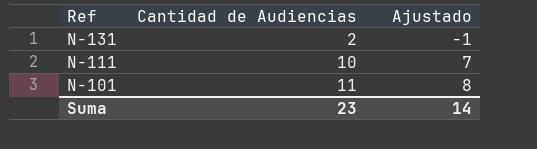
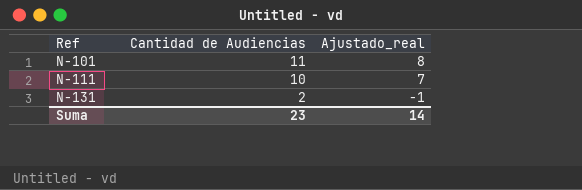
row order: Ref descending -> Ref ascending
column name: Ajustado -> Ajustado_real

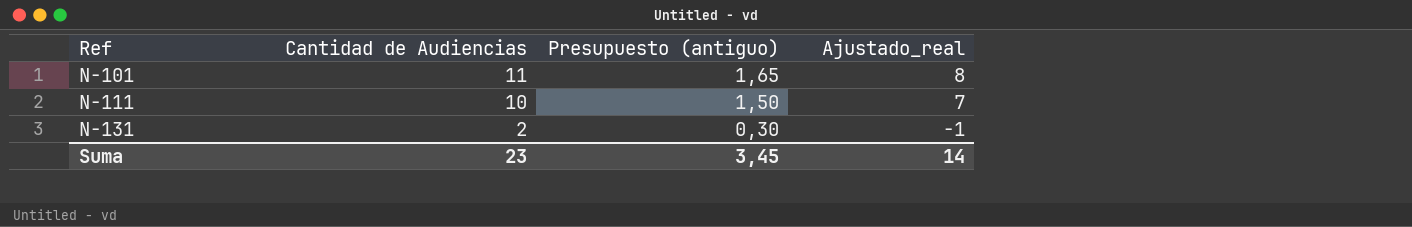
column Presupuesto (antiguo) | formula: none -> [Cantidad de Audiencias] * 0,15

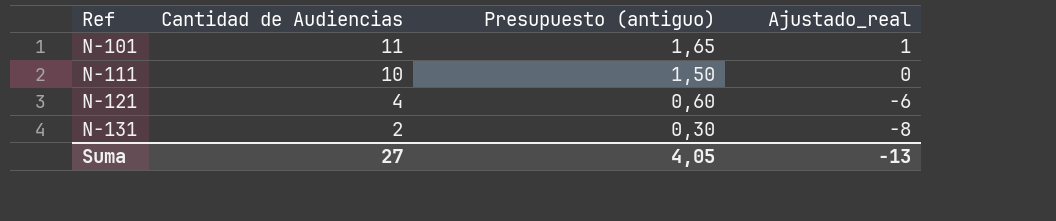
column Ajustado_real | formula: [Cantidad de Audiencias] - 3 -> [Cantidad de Audiencias] - 10
row N-121: none -> 4 | 0,60 | -6
Suma | Cantidad de Audiencias: 23 -> 27
Suma | Presupuesto (antiguo): 3,45 -> 4,05
Suma | Ajustado_real: 14 -> -13

